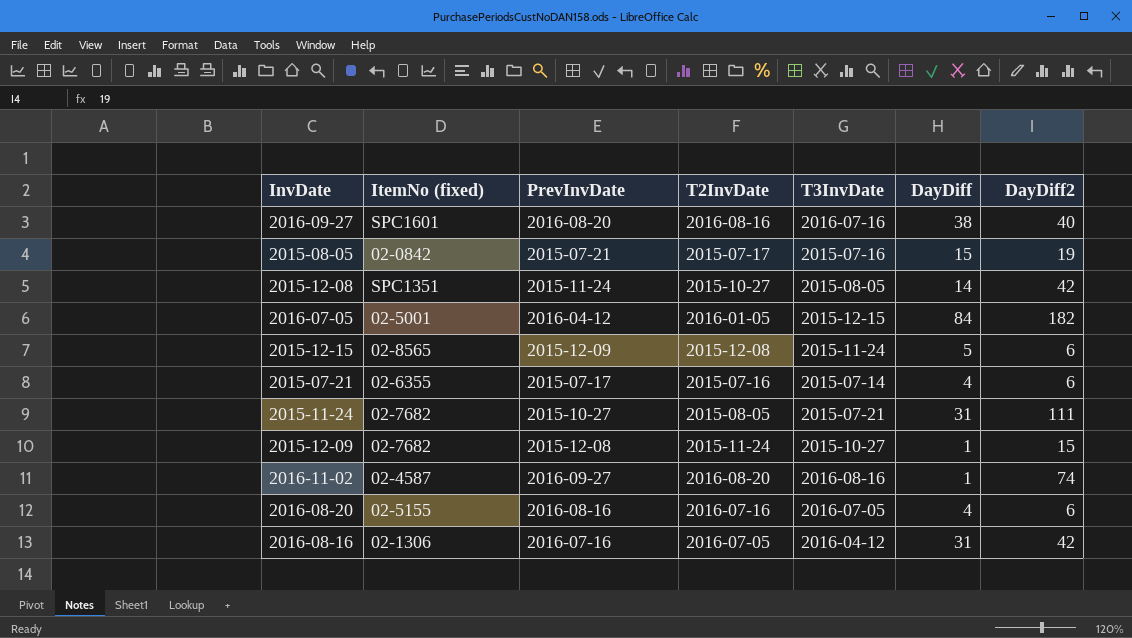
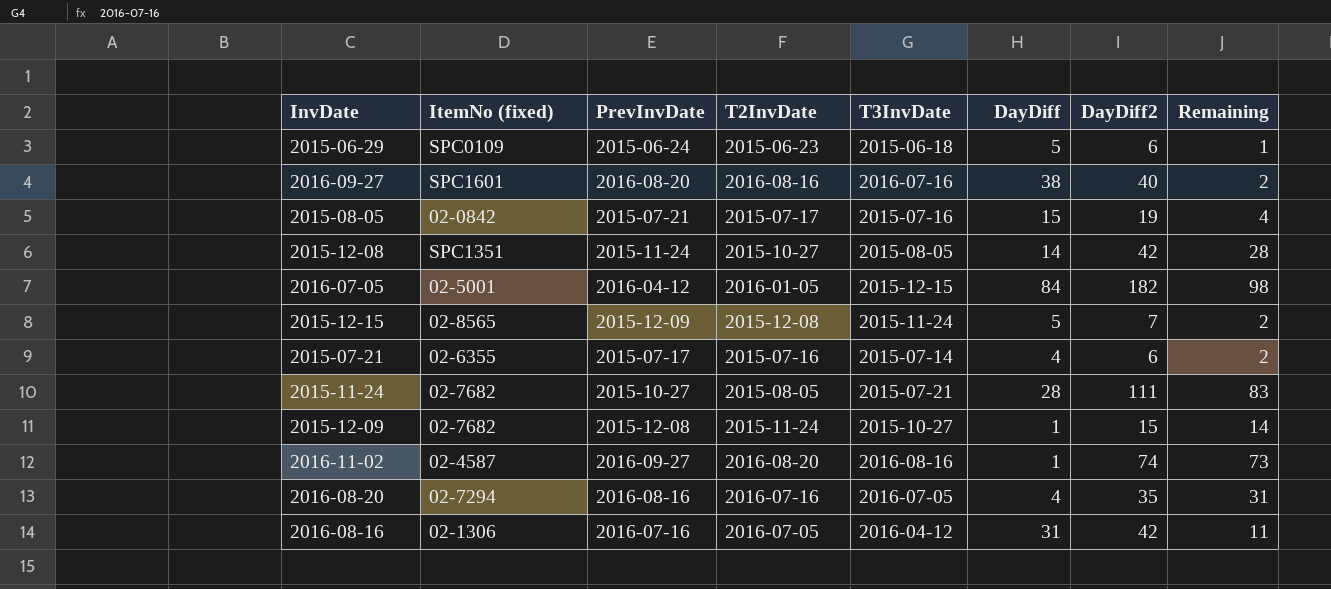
column Remaining | formula: none -> [DayDiff2] - [DayDiff]
row 2015-06-29: none -> SPC0109 | 2015-06-24 | 2015-06-23 | 2015-06-18 | 5 | 6 | 1
2015-12-15 | DayDiff2: 6 -> 7
2015-11-24 | DayDiff: 31 -> 28
2016-08-20 | ItemNo (fixed): 02-5155 -> 02-7294
2016-08-20 | DayDiff2: 6 -> 35

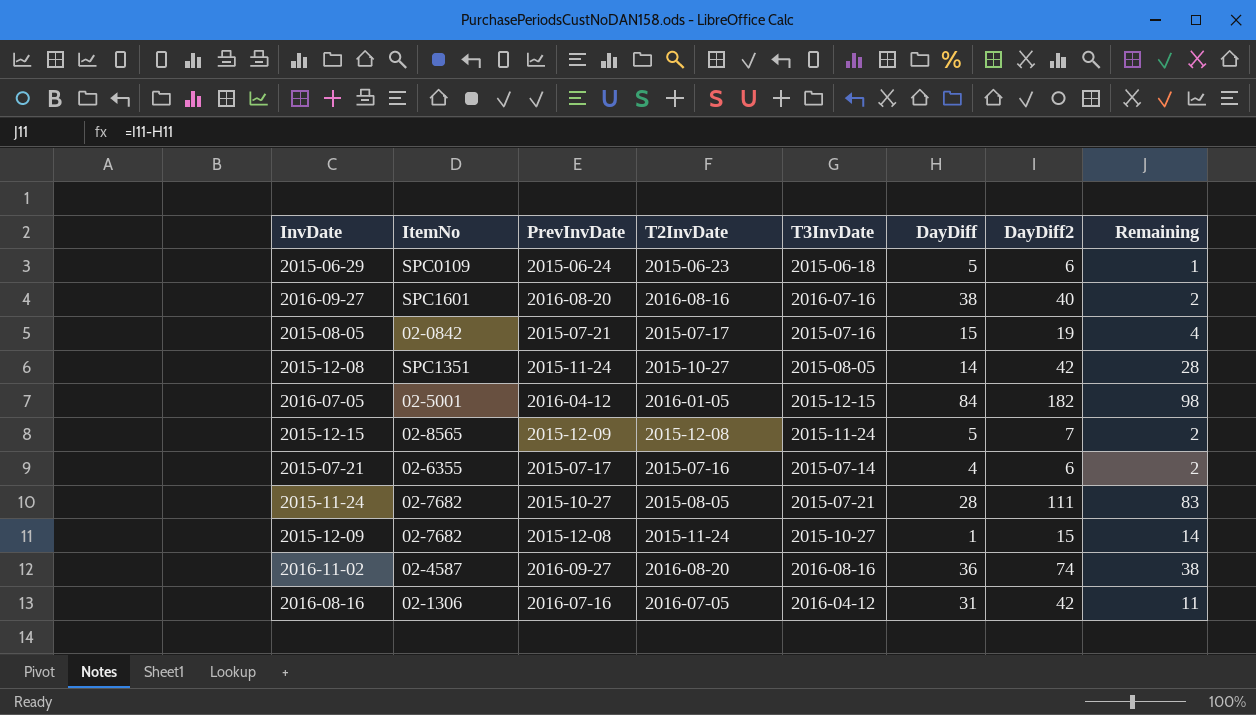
column name: ItemNo (fixed) -> ItemNo
row 2016-08-20: 02-7294 | 2016-08-16 | 2016-07-16 | 2016-07-05 | 4 | 35 | 31 -> none
2016-11-02 | DayDiff: 1 -> 36
2016-11-02 | Remaining: 73 -> 38

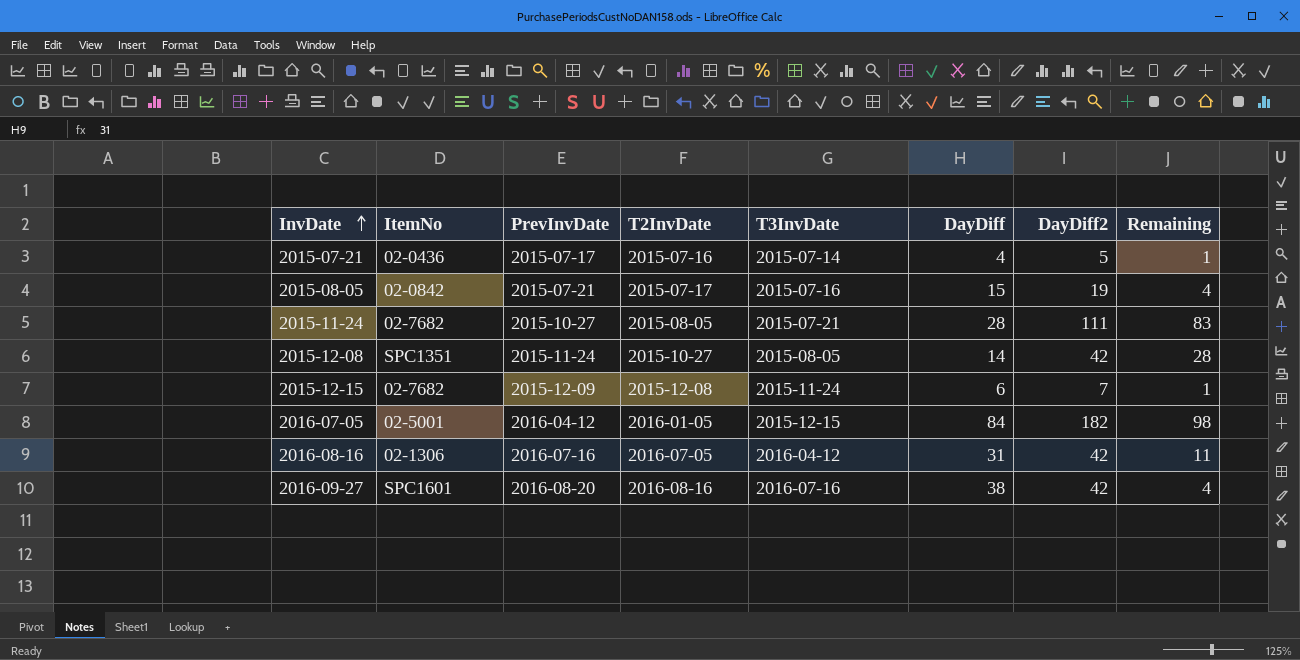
row order: none -> InvDate ascending
row 2015-06-29: SPC0109 | 2015-06-24 | 2015-06-23 | 2015-06-18 | 5 | 6 | 1 -> none
row 2015-12-09: 02-7682 | 2015-12-08 | 2015-11-24 | 2015-10-27 | 1 | 15 | 14 -> none
row 2016-11-02: 02-4587 | 2016-09-27 | 2016-08-20 | 2016-08-16 | 36 | 74 | 38 -> none
2015-07-21 | ItemNo: 02-6355 -> 02-0436
2015-07-21 | DayDiff2: 6 -> 5
2015-07-21 | Remaining: 2 -> 1
2015-12-15 | ItemNo: 02-8565 -> 02-7682
2015-12-15 | DayDiff: 5 -> 6
2015-12-15 | Remaining: 2 -> 1
2016-09-27 | DayDiff2: 40 -> 42
2016-09-27 | Remaining: 2 -> 4

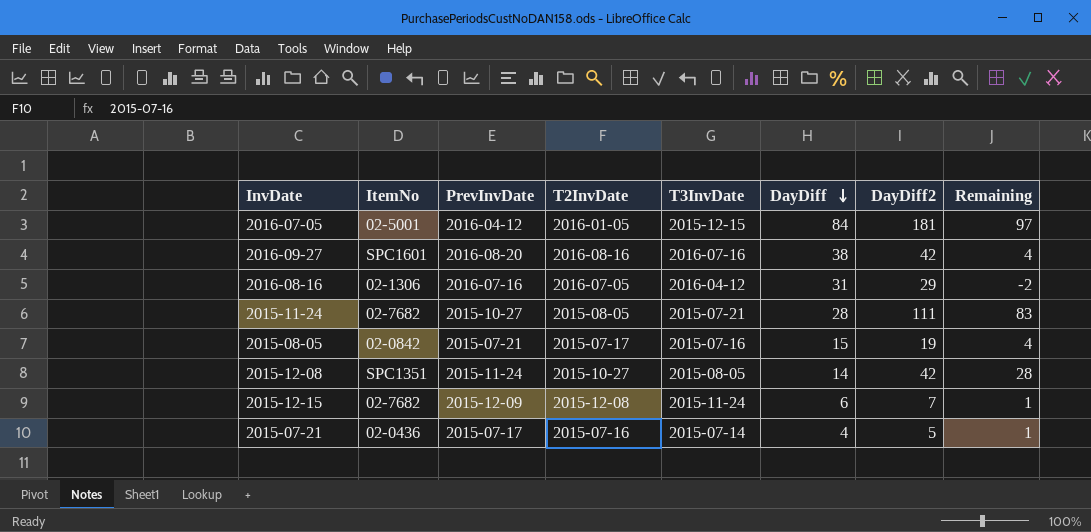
row order: InvDate ascending -> DayDiff descending
2016-07-05 | DayDiff2: 182 -> 181
2016-07-05 | Remaining: 98 -> 97
2016-08-16 | DayDiff2: 42 -> 29
2016-08-16 | Remaining: 11 -> -2

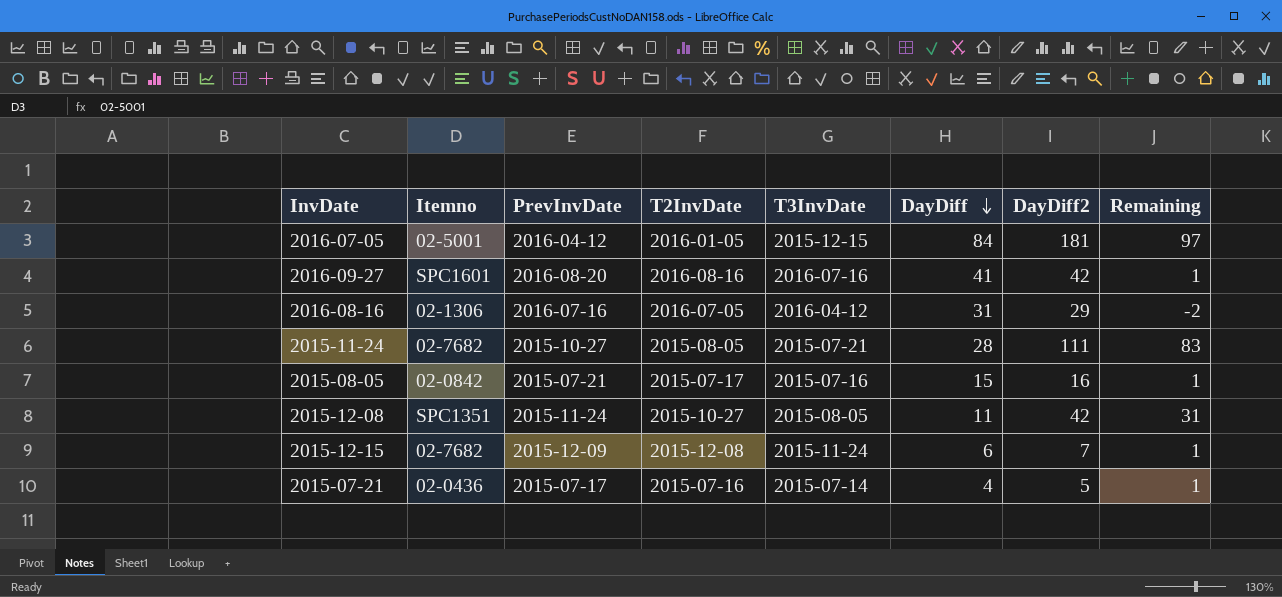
column name: ItemNo -> Itemno
2016-09-27 | DayDiff: 38 -> 41
2016-09-27 | Remaining: 4 -> 1
2015-08-05 | DayDiff2: 19 -> 16
2015-08-05 | Remaining: 4 -> 1
2015-12-08 | DayDiff: 14 -> 11
2015-12-08 | Remaining: 28 -> 31

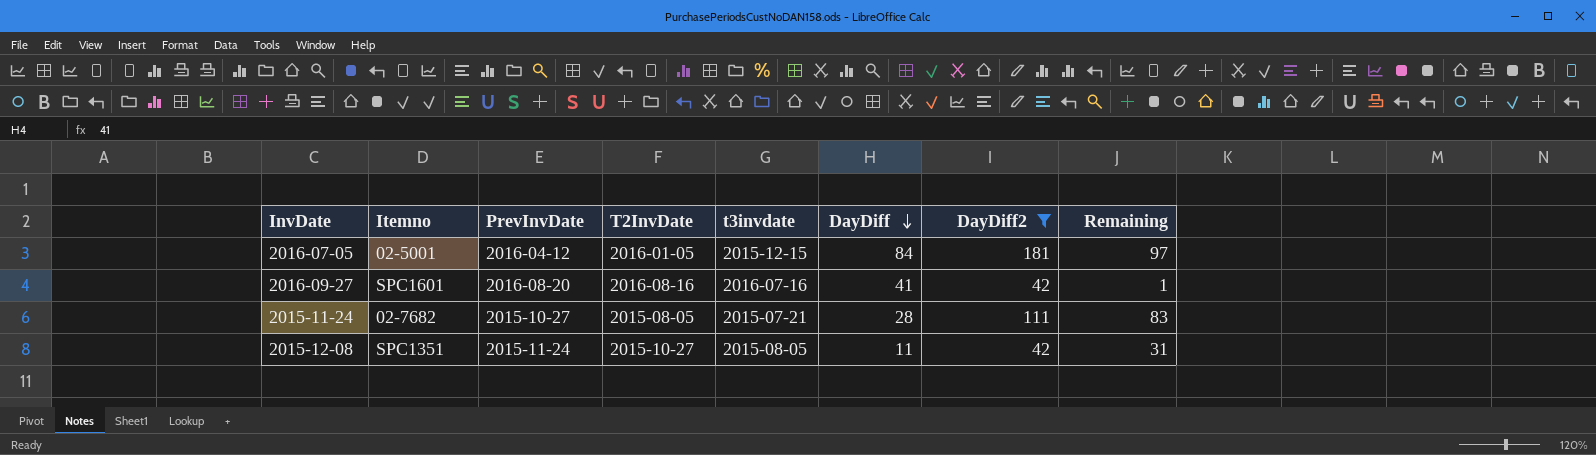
filter: none -> DayDiff2 >= 42
column name: T3InvDate -> t3invdate

